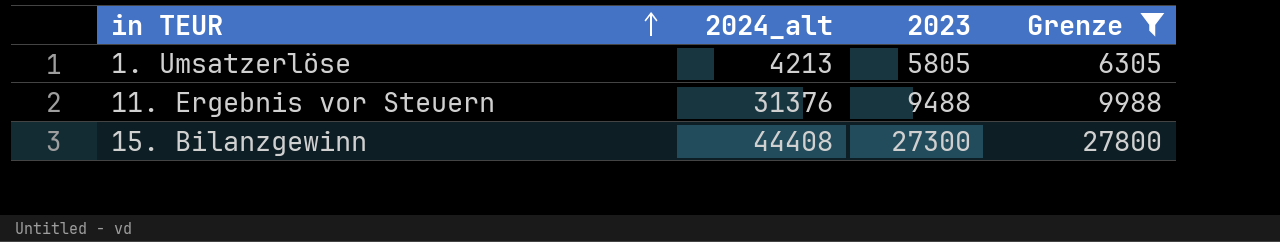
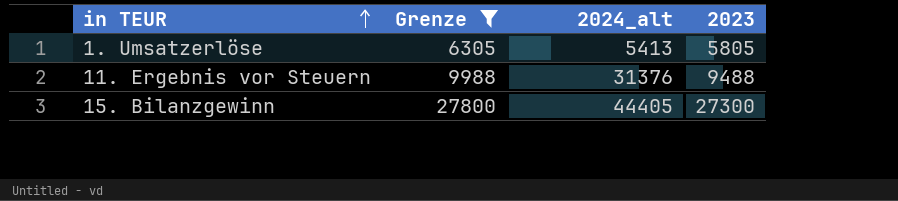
column Grenze | position: 4 -> 2
1. Umsatzerlöse | 2024_alt: 4213 -> 5413
15. Bilanzgewinn | 2024_alt: 44408 -> 44405

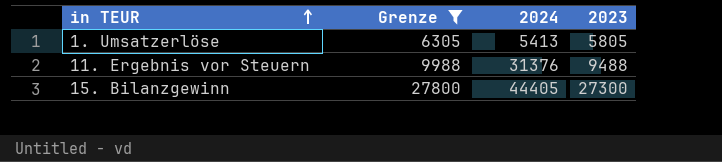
column name: 2024_alt -> 2024

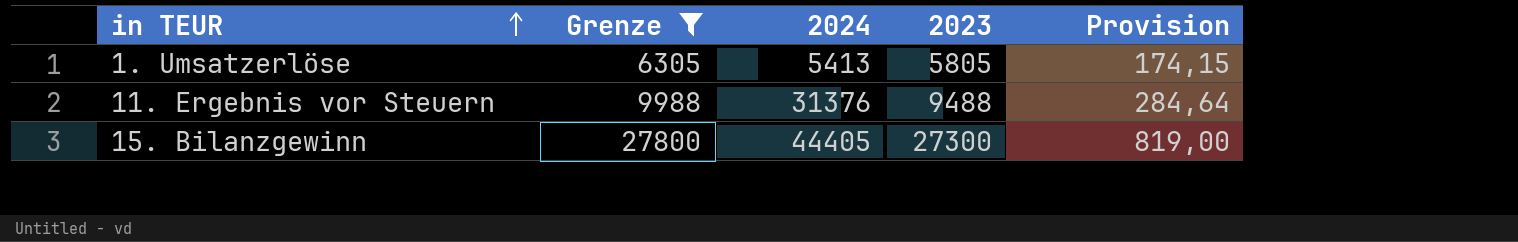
column Provision | formula: none -> [2023] * 0,03

